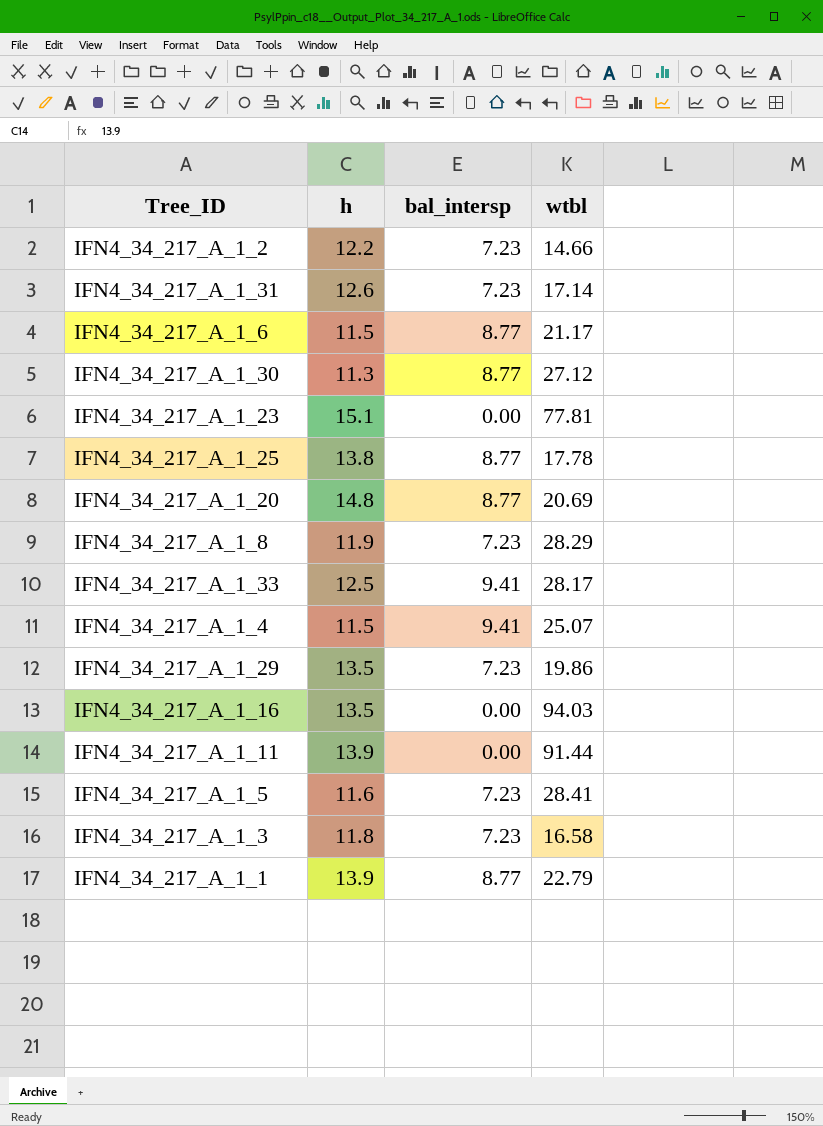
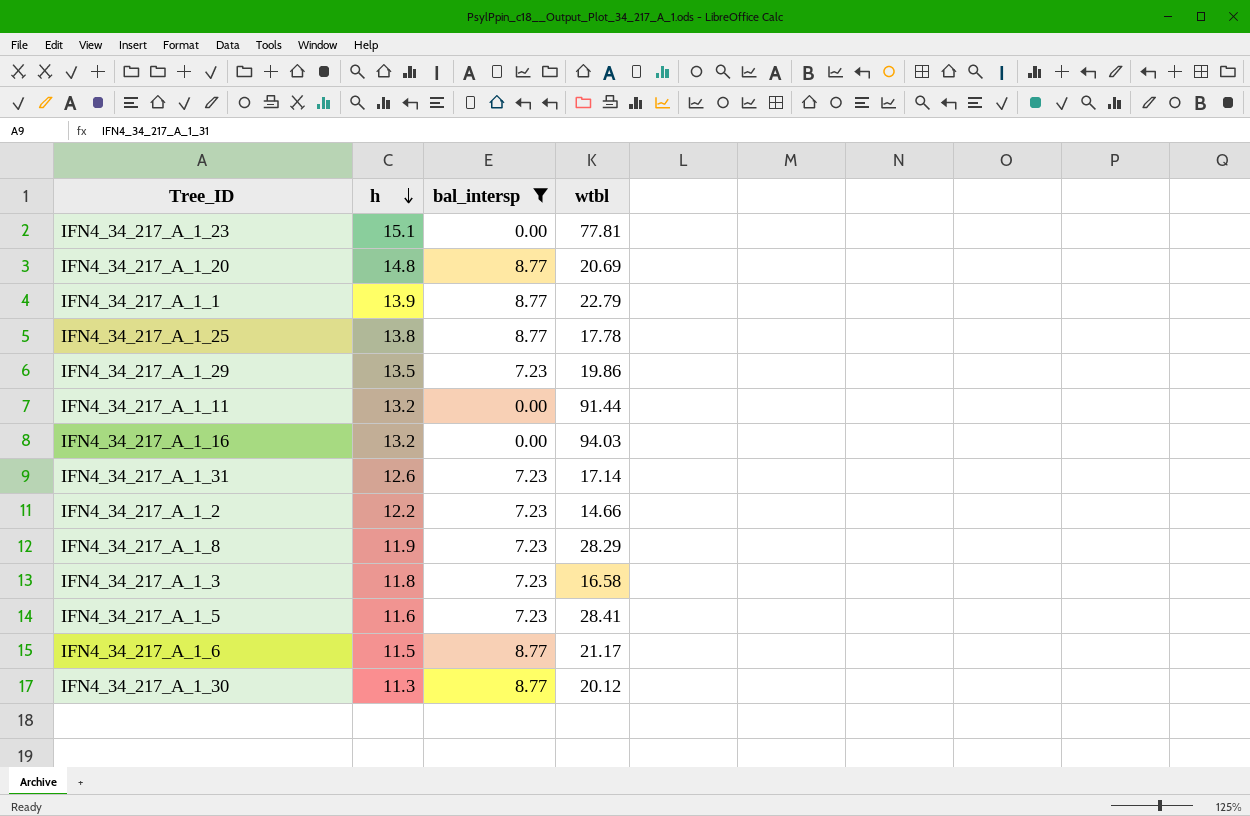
filter: none -> bal_intersp != 9.41
row order: none -> h descending
IFN4_34_217_A_1_11 | h: 13.9 -> 13.2
IFN4_34_217_A_1_16 | h: 13.5 -> 13.2
IFN4_34_217_A_1_30 | wtbl: 27.12 -> 20.12

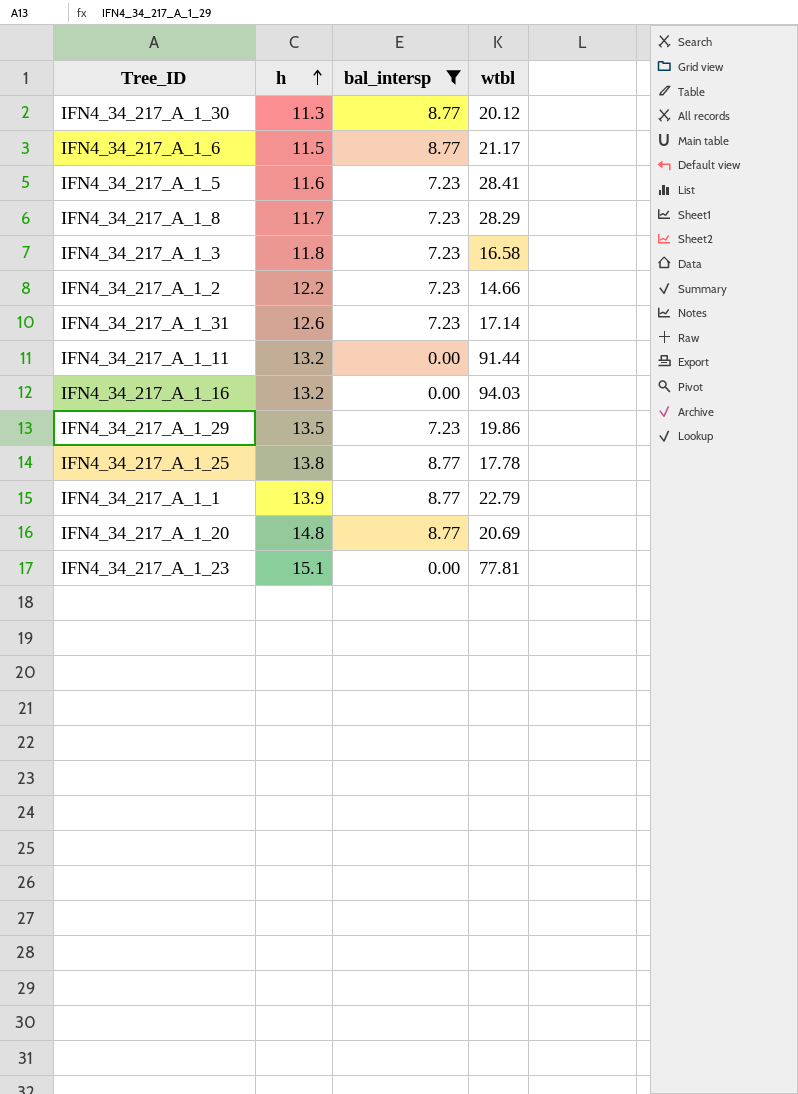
row order: h descending -> h ascending
IFN4_34_217_A_1_8 | h: 11.9 -> 11.7

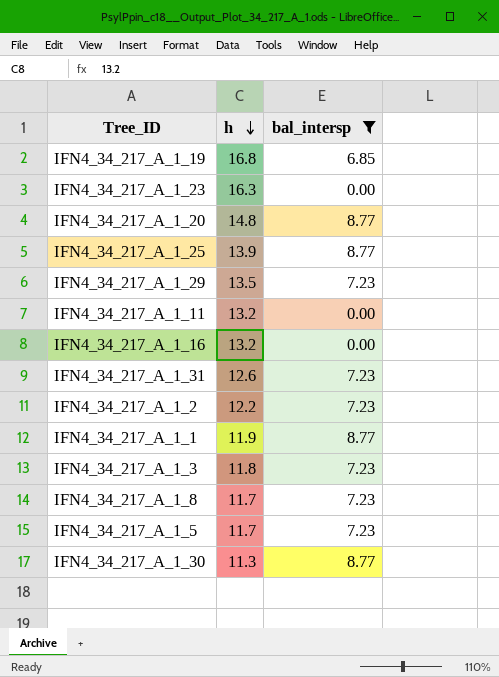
row order: h ascending -> h descending
column wtbl | position: 4 -> none
row IFN4_34_217_A_1_6: 11.5 | 8.77 | 21.17 -> none
row IFN4_34_217_A_1_19: none -> 16.8 | 6.85
IFN4_34_217_A_1_23 | h: 15.1 -> 16.3
IFN4_34_217_A_1_25 | h: 13.8 -> 13.9
IFN4_34_217_A_1_1 | h: 13.9 -> 11.9
IFN4_34_217_A_1_5 | h: 11.6 -> 11.7

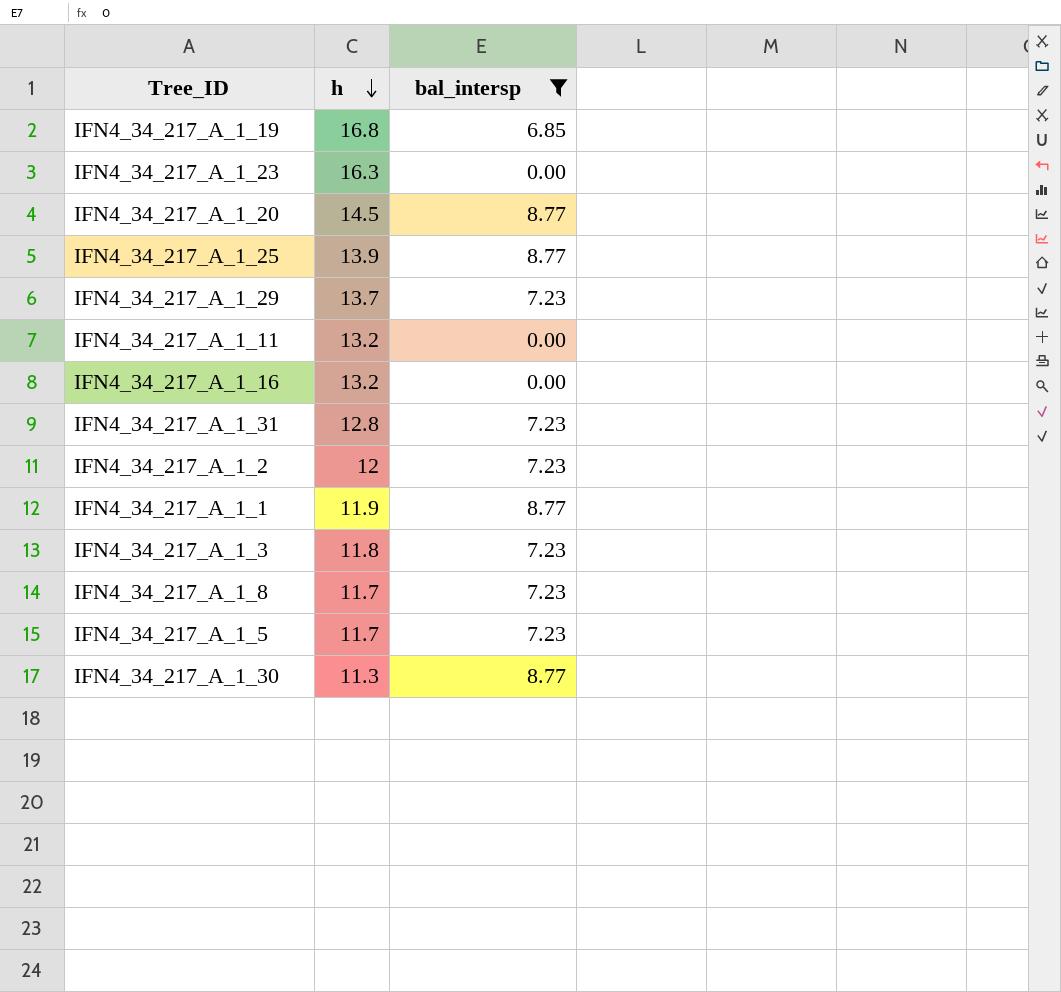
IFN4_34_217_A_1_20 | h: 14.8 -> 14.5
IFN4_34_217_A_1_29 | h: 13.5 -> 13.7
IFN4_34_217_A_1_31 | h: 12.6 -> 12.8
IFN4_34_217_A_1_2 | h: 12.2 -> 12

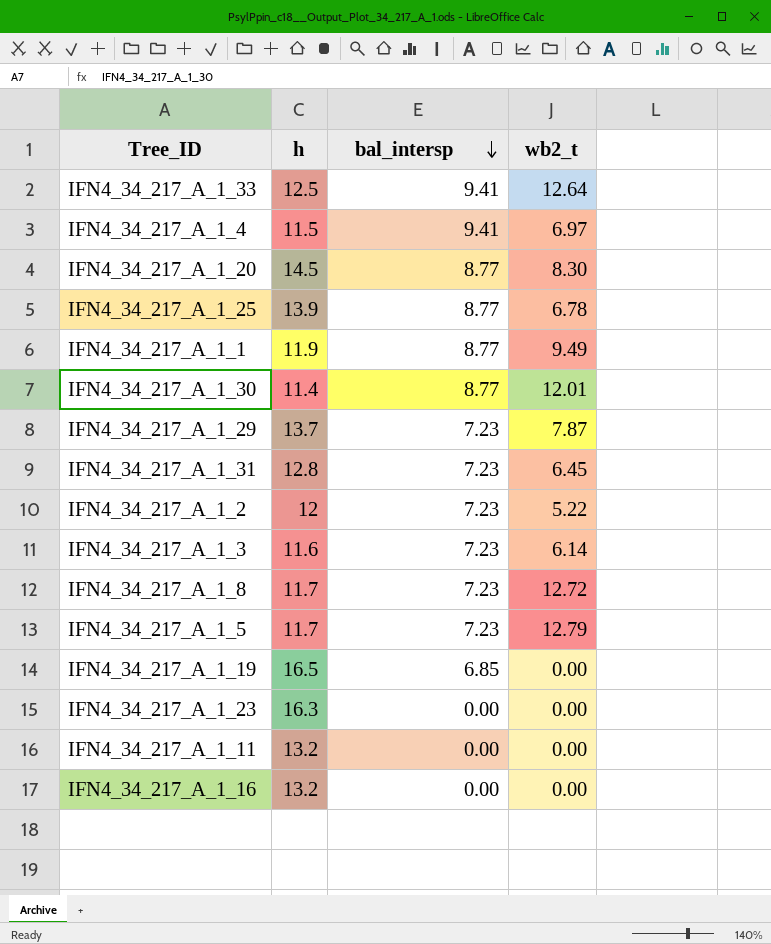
filter: bal_intersp != 9.41 -> none
row order: h descending -> bal_intersp descending
column wb2_t | position: none -> 4
IFN4_34_217_A_1_30 | h: 11.3 -> 11.4
IFN4_34_217_A_1_3 | h: 11.8 -> 11.6
IFN4_34_217_A_1_19 | h: 16.8 -> 16.5

